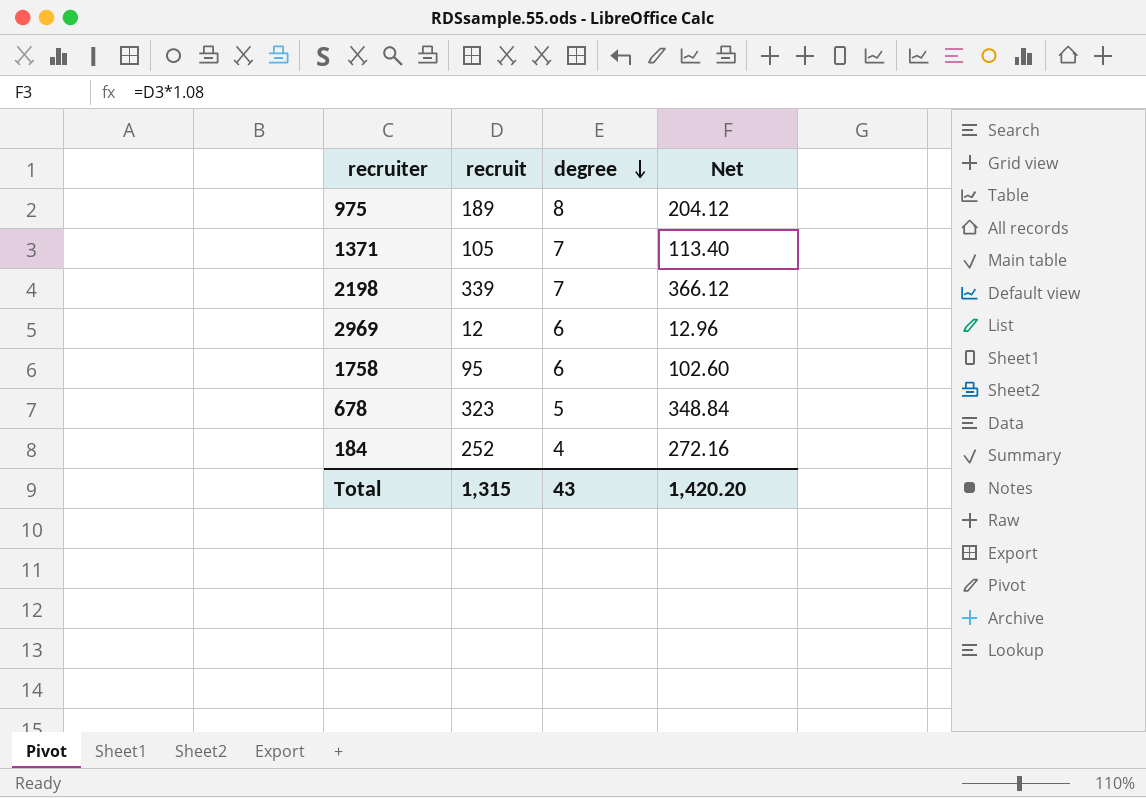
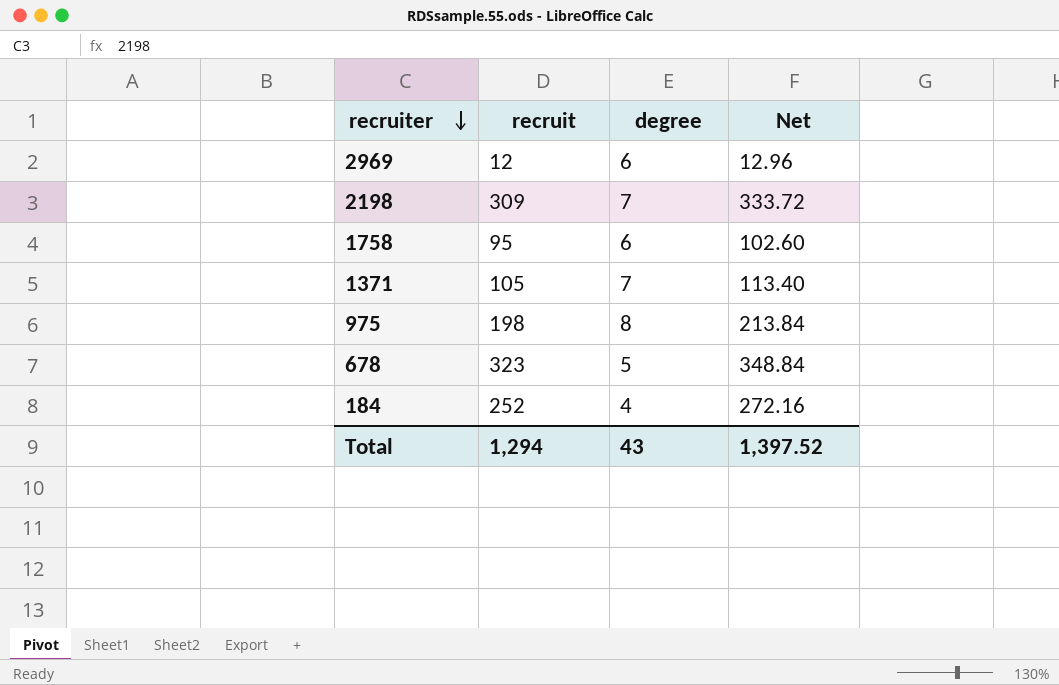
row order: degree descending -> recruiter descending
2198 | recruit: 339 -> 309
2198 | Net: 366.12 -> 333.72
975 | recruit: 189 -> 198
975 | Net: 204.12 -> 213.84
Total | recruit: 1,315 -> 1,294
Total | Net: 1,420.20 -> 1,397.52

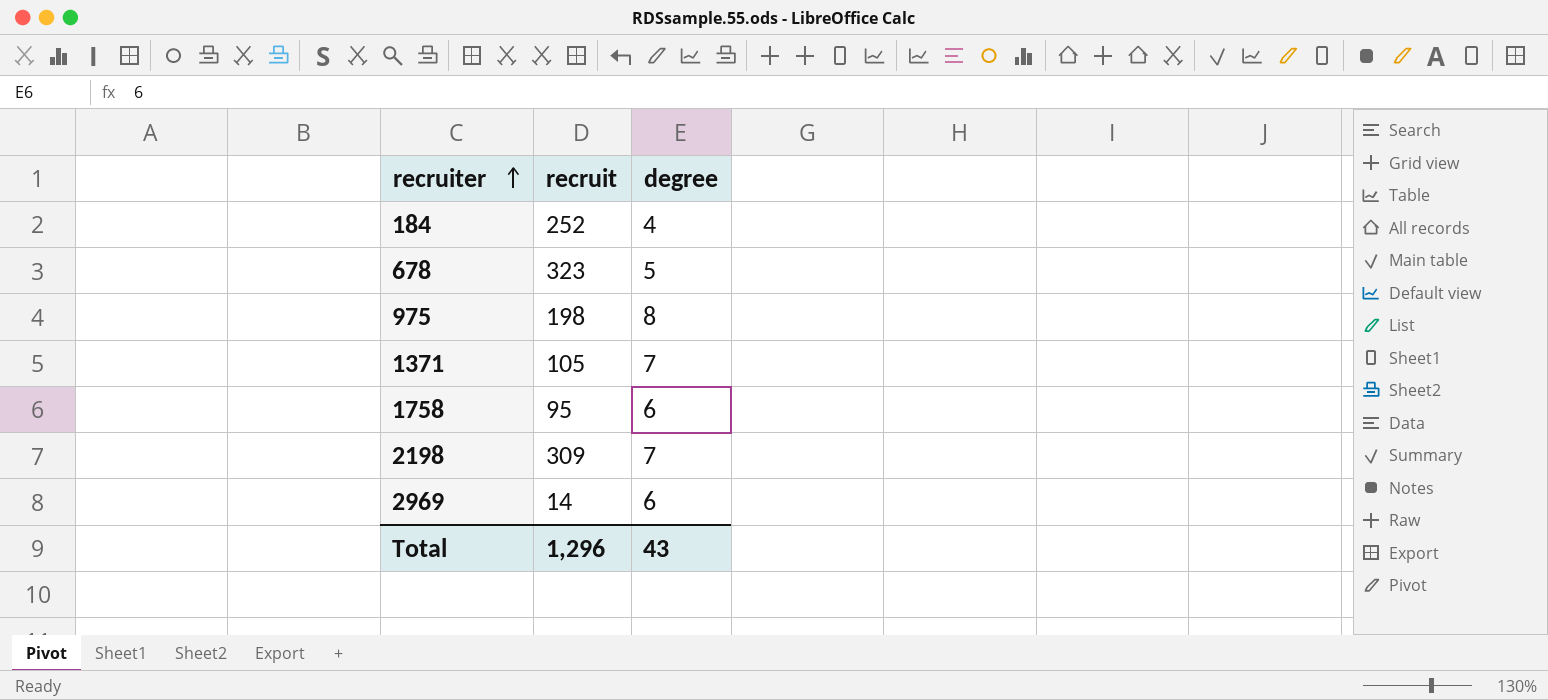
row order: recruiter descending -> recruiter ascending
column Net | formula: [recruit] * 1.08 -> none
2969 | recruit: 12 -> 14
Total | recruit: 1,294 -> 1,296

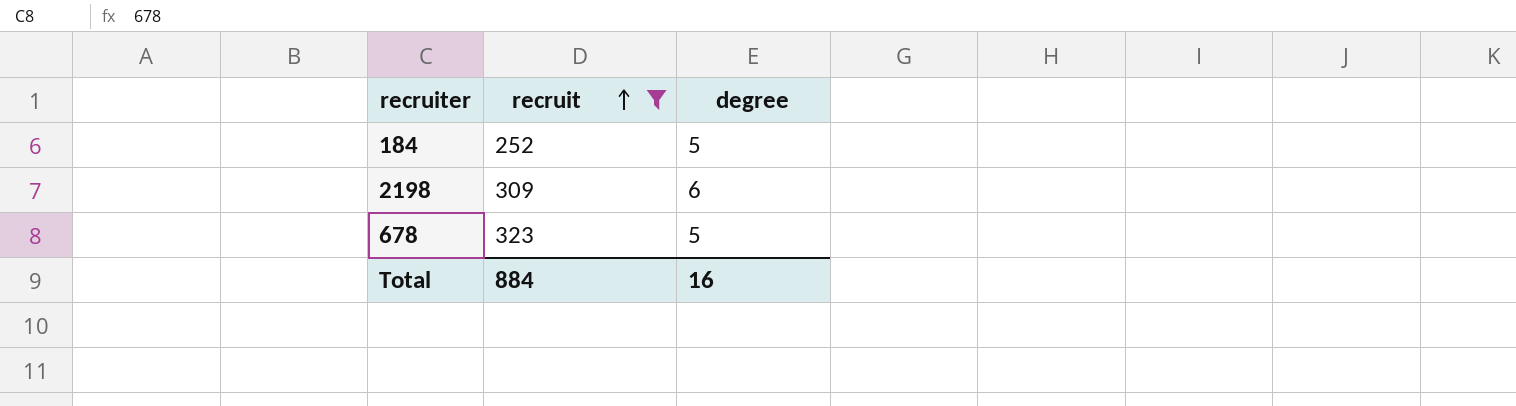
filter: none -> recruit >= 252
row order: recruiter ascending -> recruit ascending
184 | degree: 4 -> 5
2198 | degree: 7 -> 6
Total | recruit: 1,296 -> 884
Total | degree: 43 -> 16

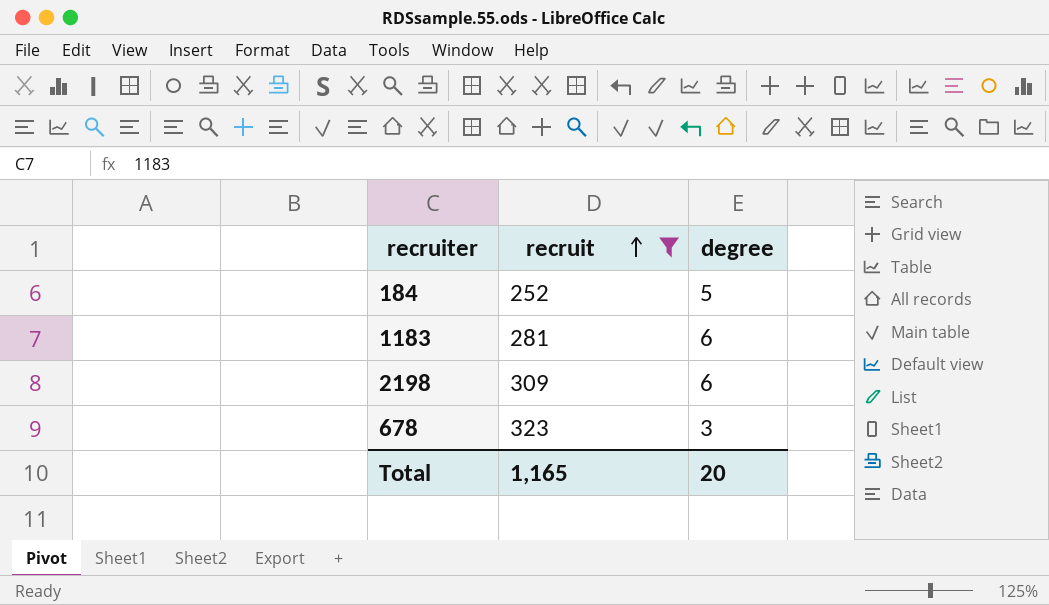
row 1183: none -> 281 | 6
678 | degree: 5 -> 3
Total | recruit: 884 -> 1,165
Total | degree: 16 -> 20

